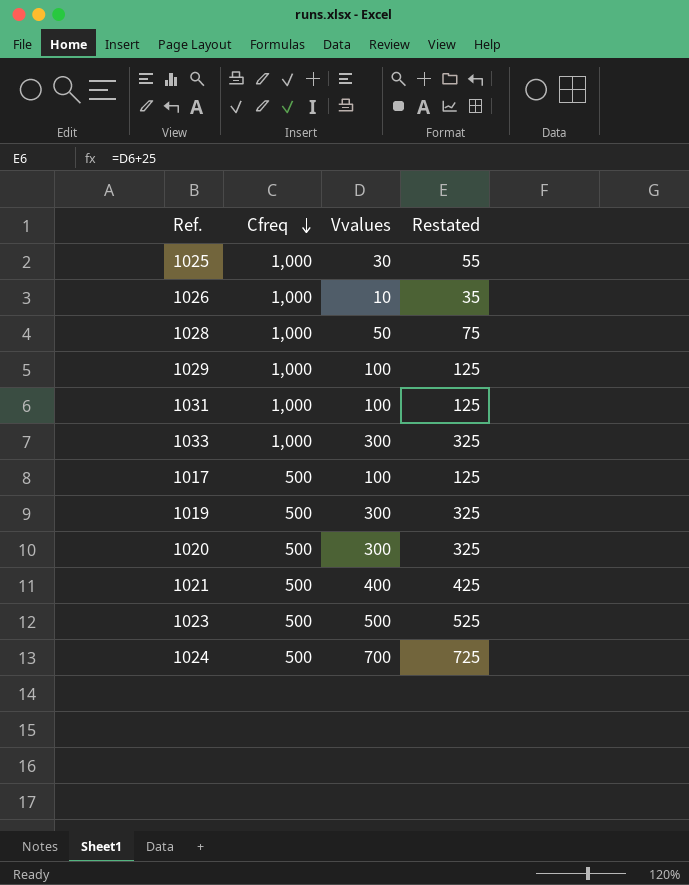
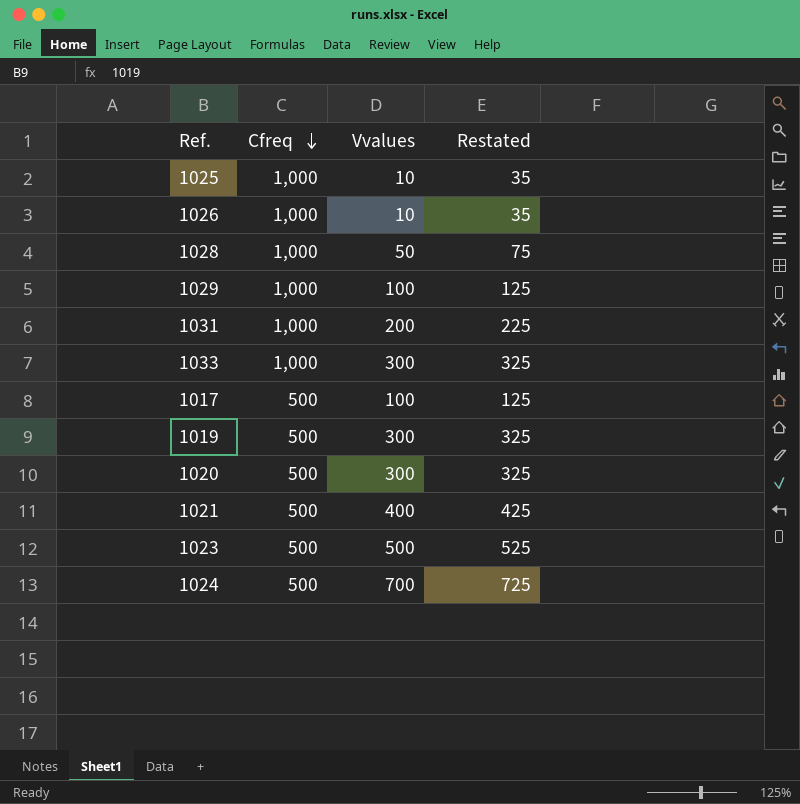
1025 | Vvalues: 30 -> 10
1025 | Restated: 55 -> 35
1031 | Vvalues: 100 -> 200
1031 | Restated: 125 -> 225

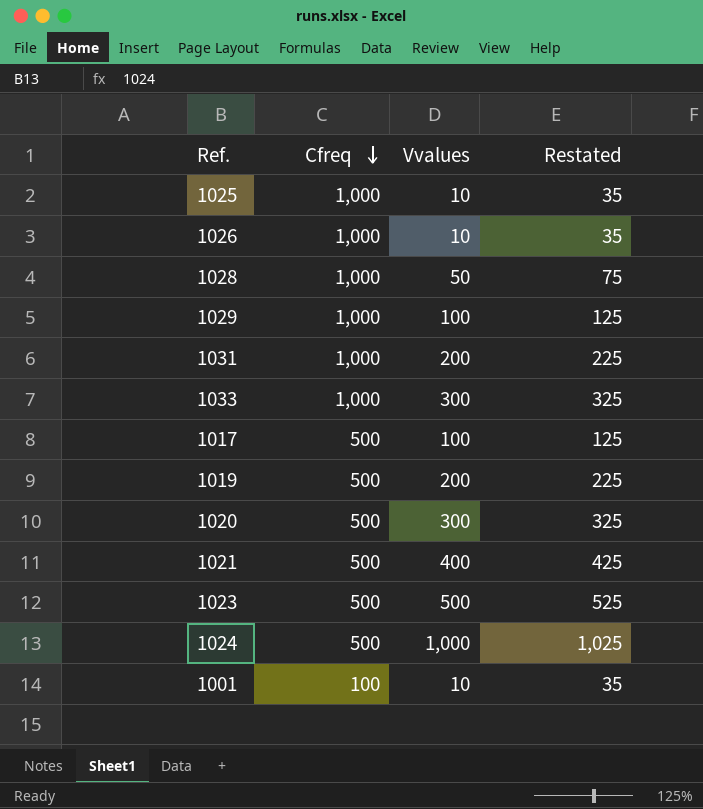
1019 | Vvalues: 300 -> 200
1019 | Restated: 325 -> 225
1024 | Vvalues: 700 -> 1,000
1024 | Restated: 725 -> 1,025
row 1001: none -> 100 | 10 | 35

